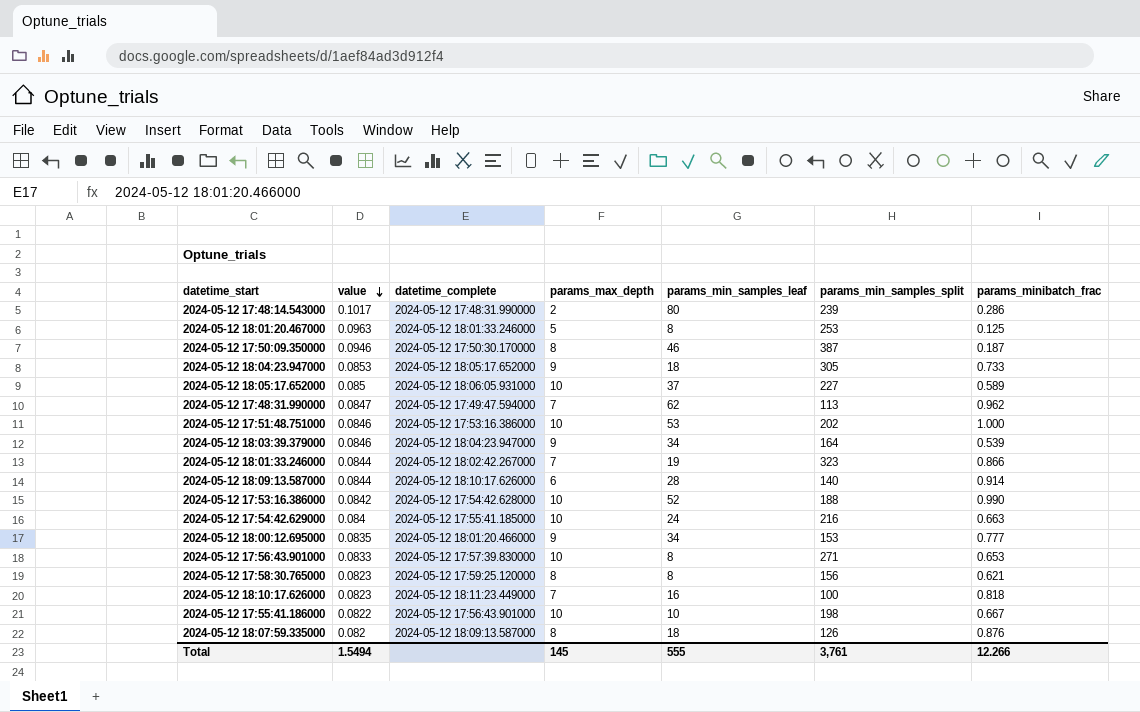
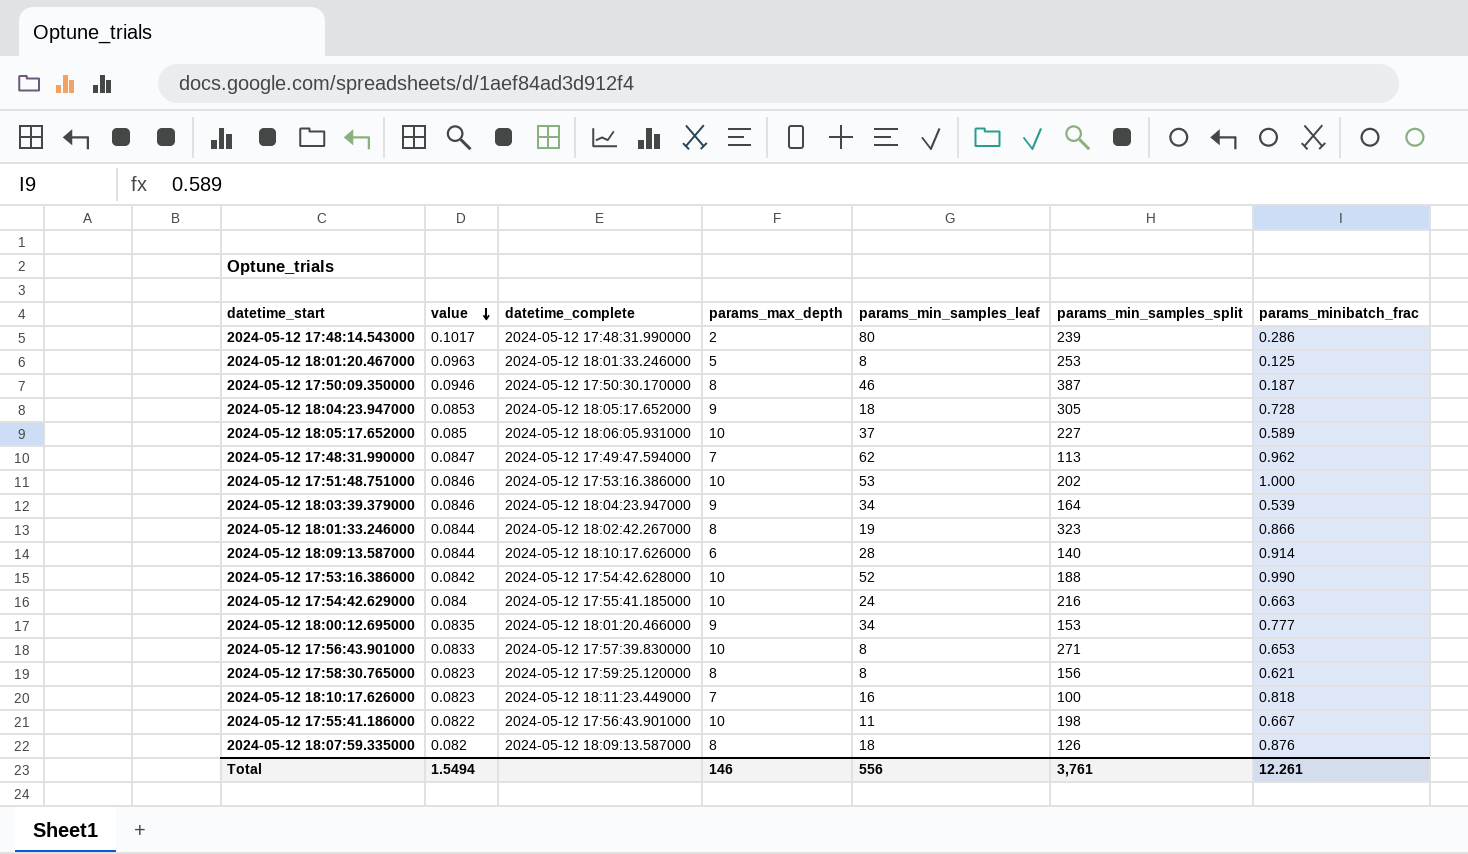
2024-05-12 18:04:23.947000 | params_minibatch_frac: 0.733 -> 0.728
2024-05-12 18:01:33.246000 | params_max_depth: 7 -> 8
2024-05-12 17:55:41.186000 | params_min_samples_leaf: 10 -> 11
Total | params_max_depth: 145 -> 146
Total | params_min_samples_leaf: 555 -> 556
Total | params_minibatch_frac: 12.266 -> 12.261

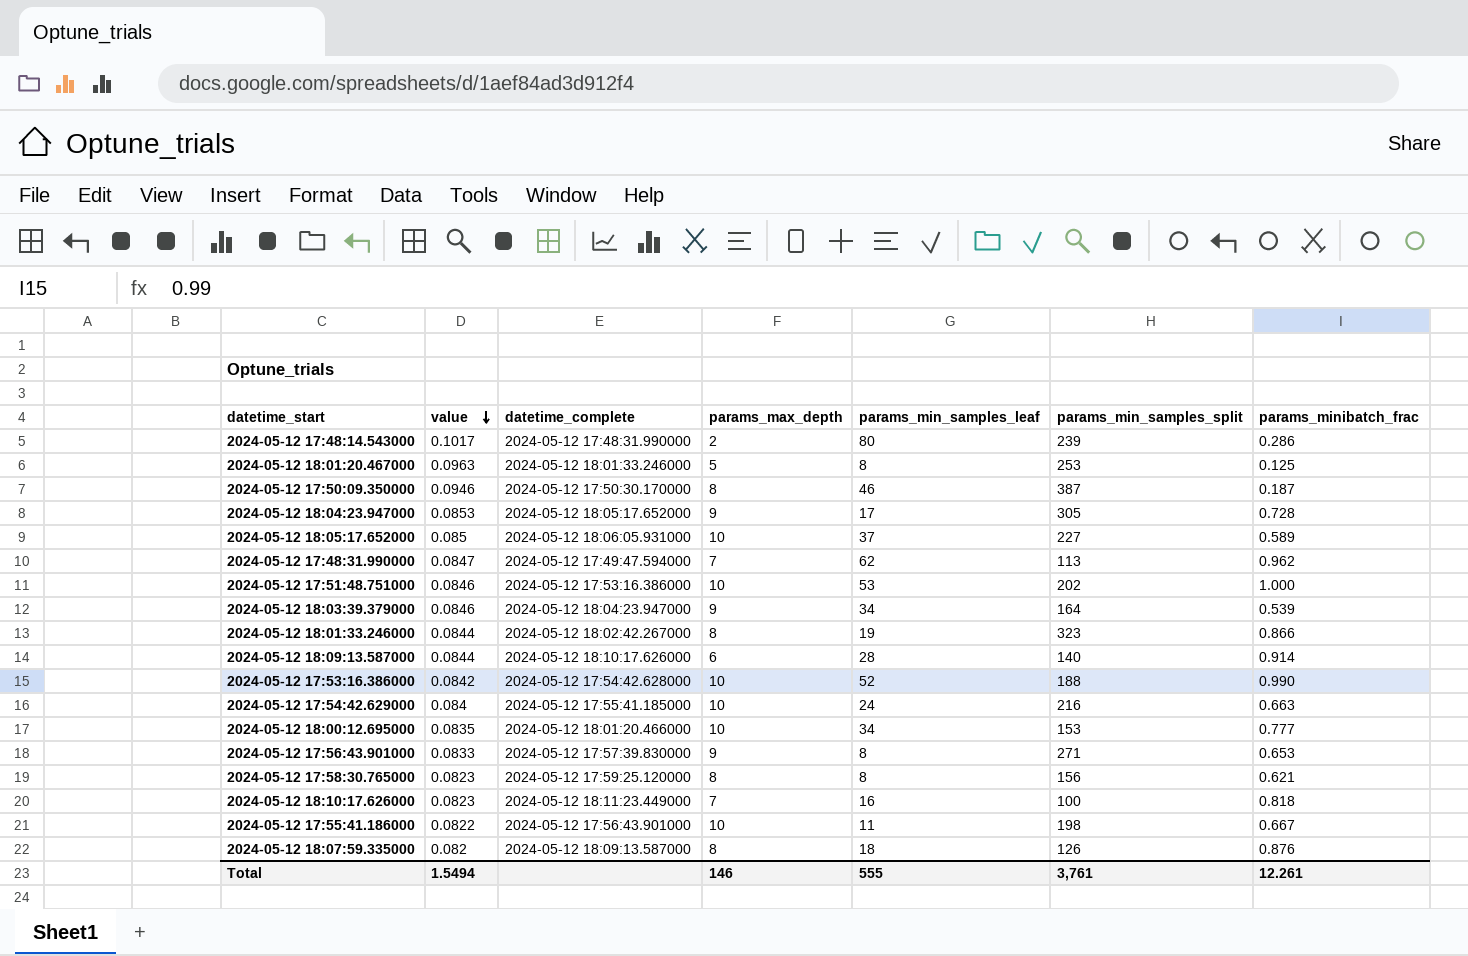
2024-05-12 18:04:23.947000 | params_min_samples_leaf: 18 -> 17
2024-05-12 18:00:12.695000 | params_max_depth: 9 -> 10
2024-05-12 17:56:43.901000 | params_max_depth: 10 -> 9
Total | params_min_samples_leaf: 556 -> 555

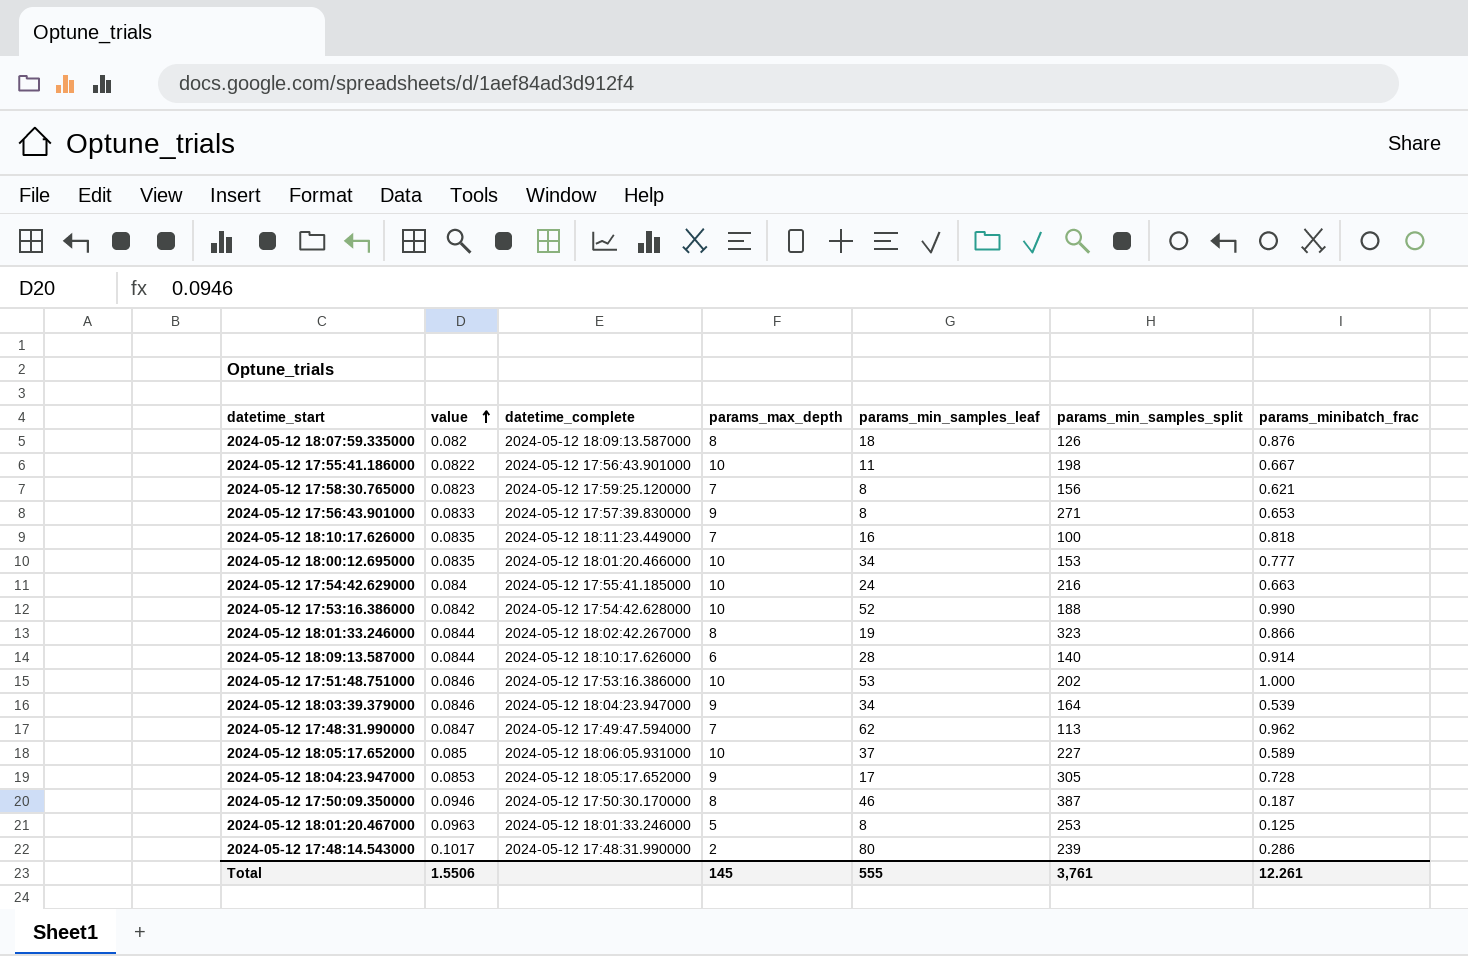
row order: value descending -> value ascending
2024-05-12 17:58:30.765000 | params_max_depth: 8 -> 7
2024-05-12 18:10:17.626000 | value: 0.0823 -> 0.0835
Total | value: 1.5494 -> 1.5506
Total | params_max_depth: 146 -> 145

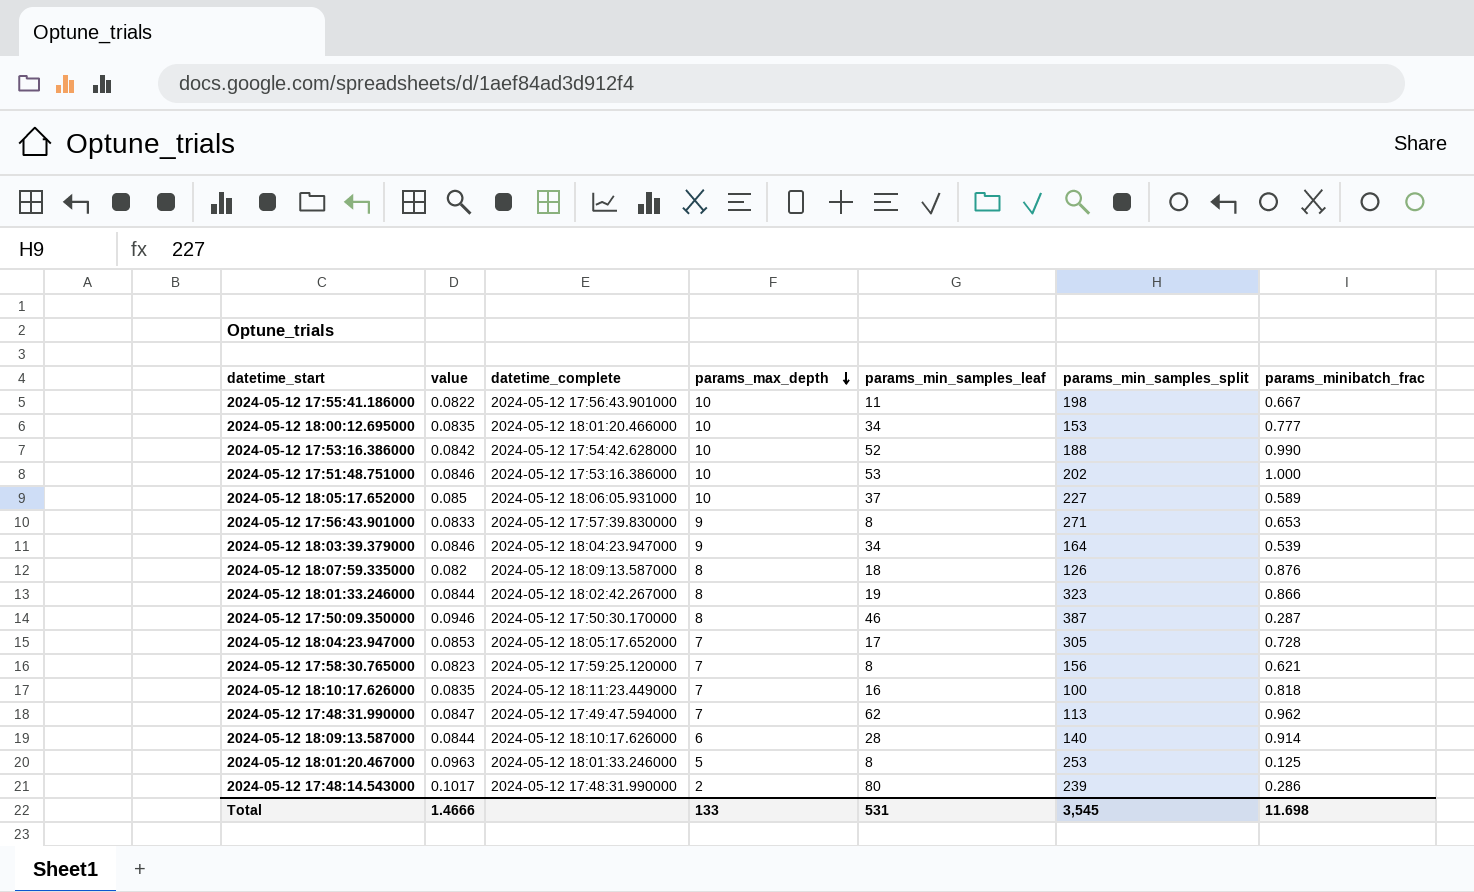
row order: value ascending -> params_max_depth descending
row 2024-05-12 17:54:42.629000: 0.084 | 2024-05-12 17:55:41.185000 | 10 | 24 | 216 | 0.663 -> none
2024-05-12 17:50:09.350000 | params_minibatch_frac: 0.187 -> 0.287
2024-05-12 18:04:23.947000 | params_max_depth: 9 -> 7
Total | value: 1.5506 -> 1.4666
Total | params_max_depth: 145 -> 133
Total | params_min_samples_leaf: 555 -> 531
Total | params_min_samples_split: 3,761 -> 3,545
Total | params_minibatch_frac: 12.261 -> 11.698

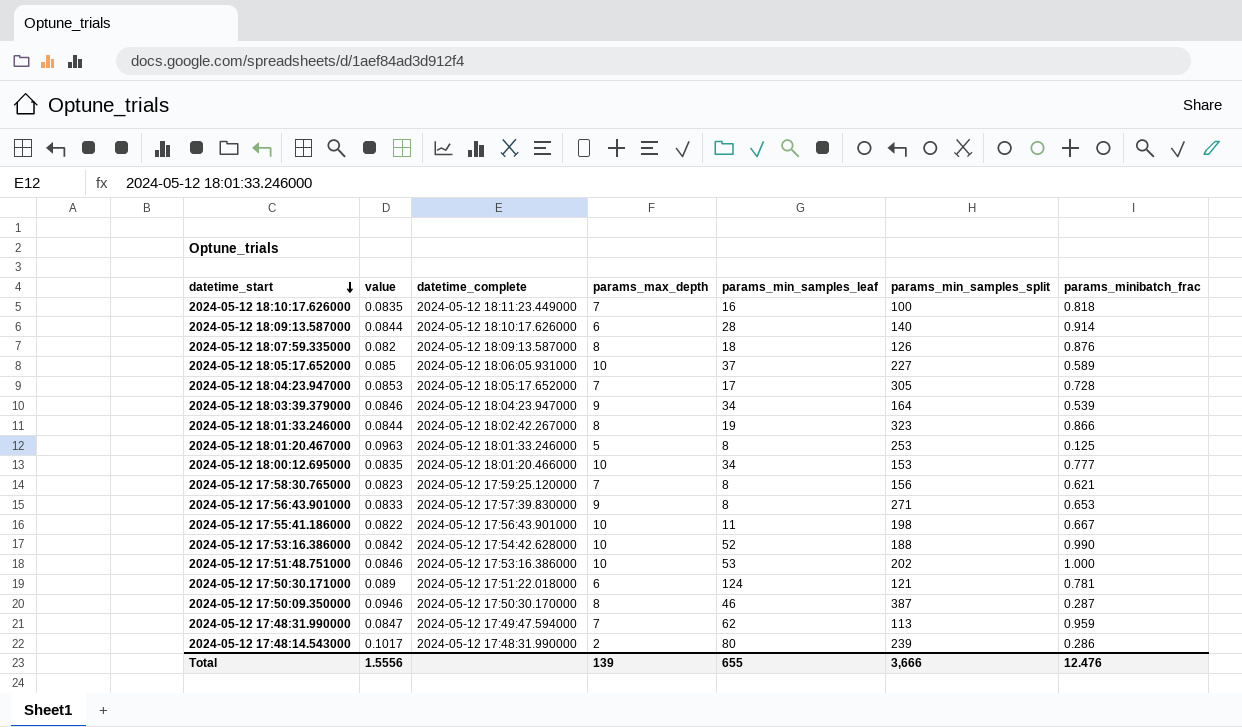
row order: params_max_depth descending -> datetime_start descending
row 2024-05-12 17:50:30.171000: none -> 0.089 | 2024-05-12 17:51:22.018000 | 6 | 124 | 121 | 0.781
2024-05-12 17:48:31.990000 | params_minibatch_frac: 0.962 -> 0.959
Total | value: 1.4666 -> 1.5556
Total | params_max_depth: 133 -> 139
Total | params_min_samples_leaf: 531 -> 655
Total | params_min_samples_split: 3,545 -> 3,666
Total | params_minibatch_frac: 11.698 -> 12.476

